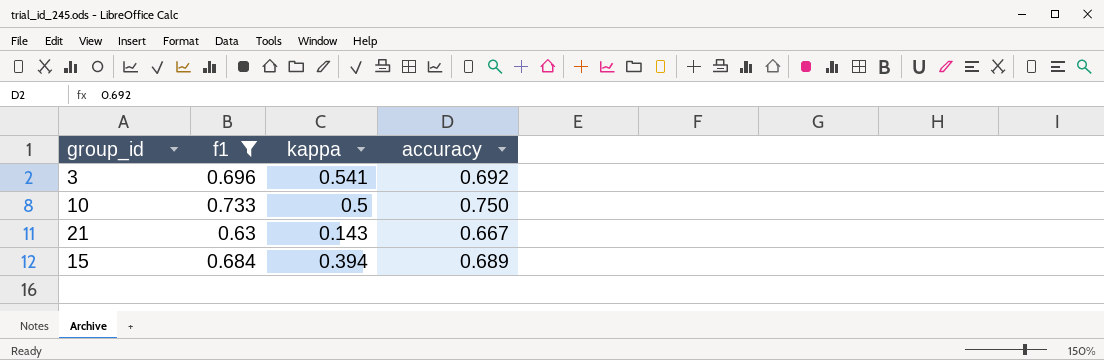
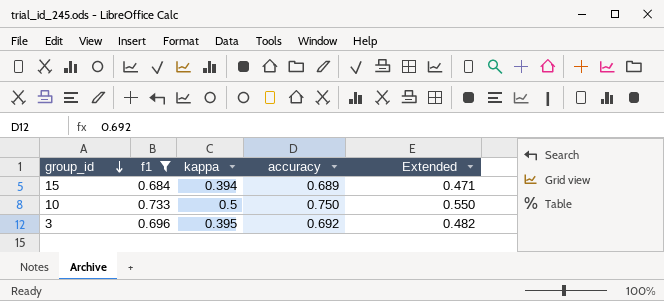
row order: none -> group_id descending
column Extended | formula: none -> [f1] * [accuracy]
row 21: 0.63 | 0.143 | 0.667 -> none
3 | kappa: 0.541 -> 0.395

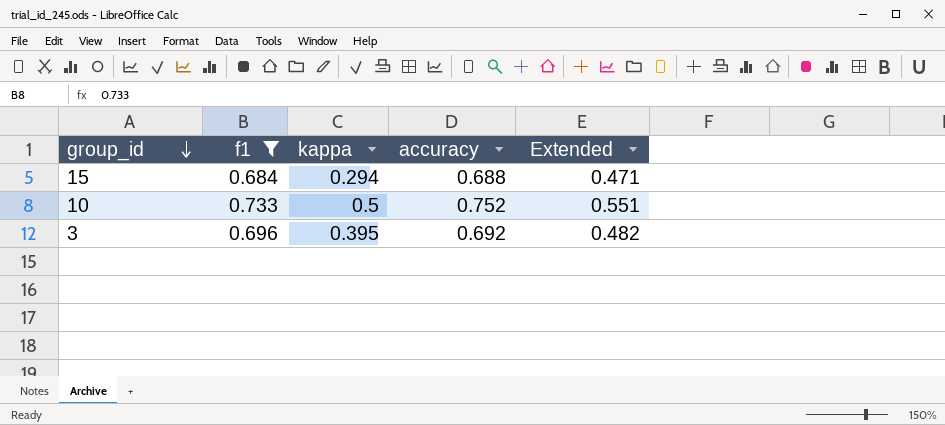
15 | kappa: 0.394 -> 0.294
15 | accuracy: 0.689 -> 0.688
10 | accuracy: 0.750 -> 0.752
10 | Extended: 0.550 -> 0.551

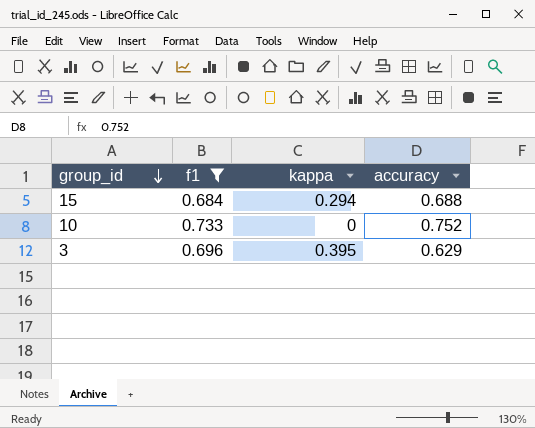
column Extended | formula: [f1] * [accuracy] -> none
10 | kappa: 0.5 -> 0
3 | accuracy: 0.692 -> 0.629

